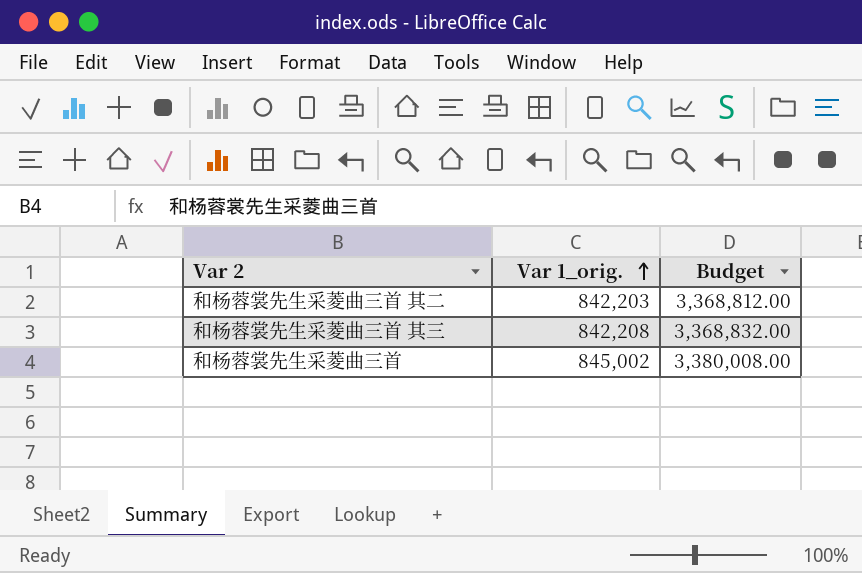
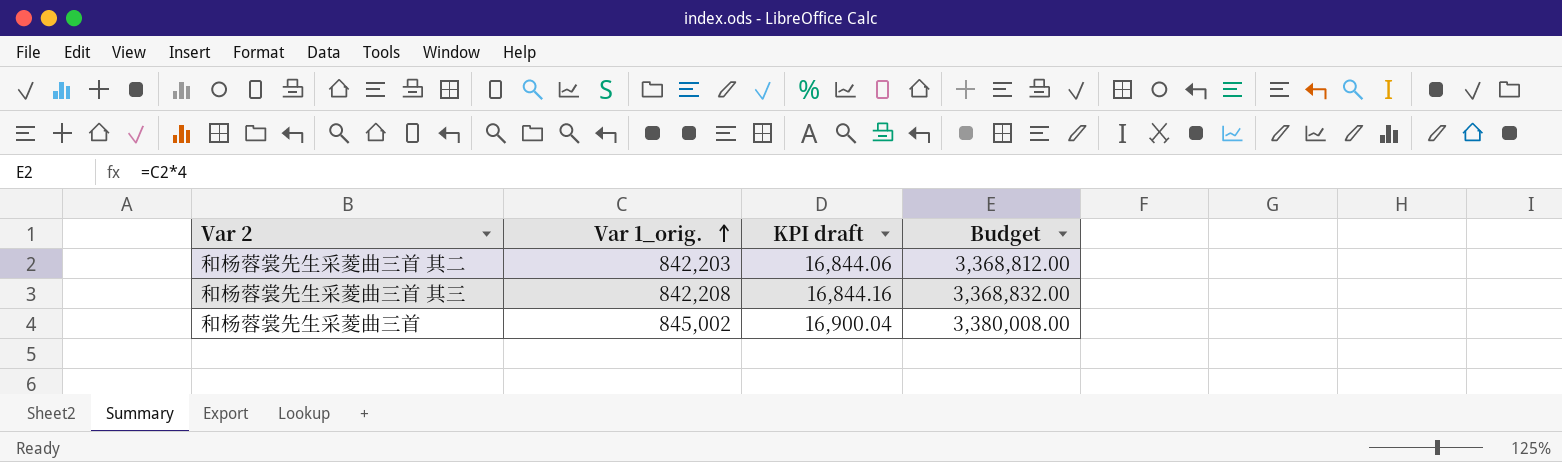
column KPI draft | formula: none -> [Var 1_orig.] * 0.02

